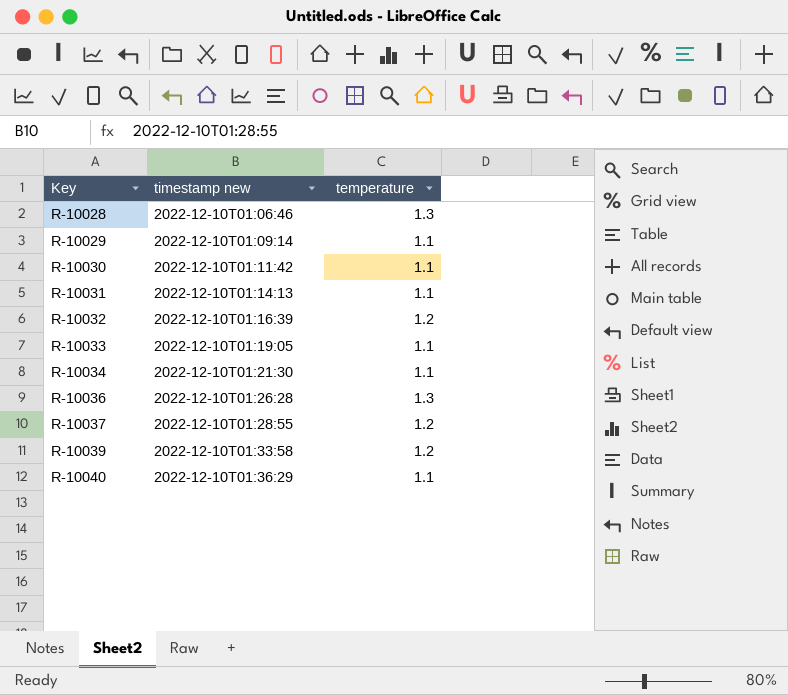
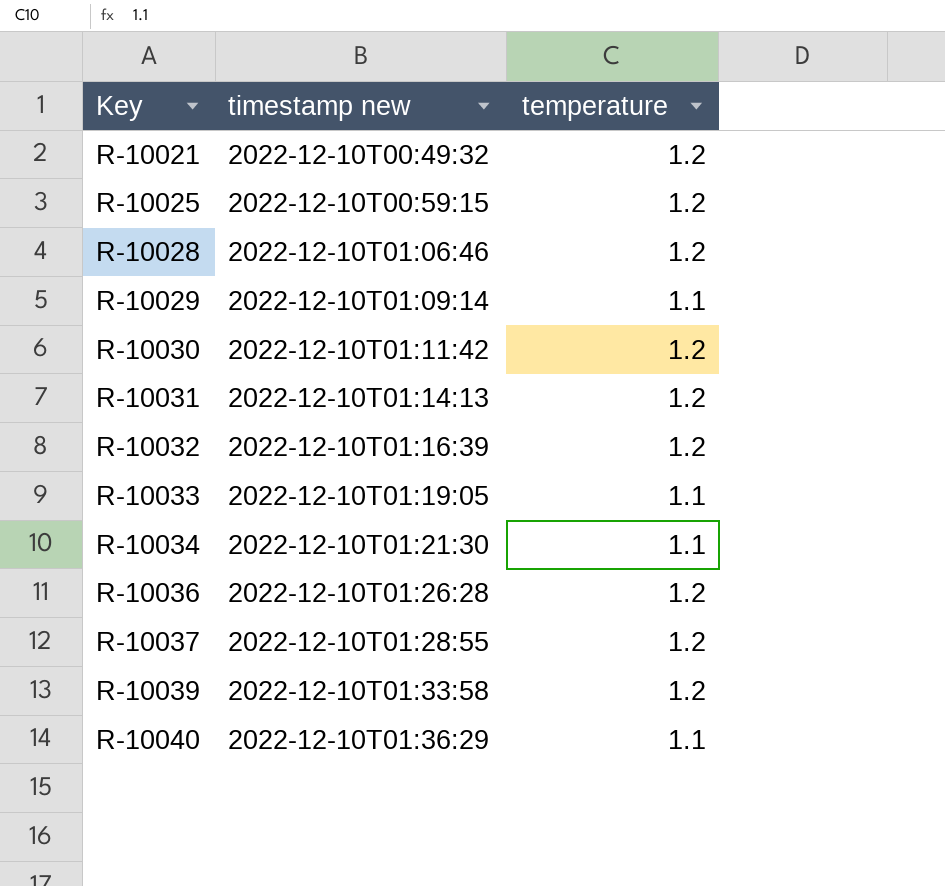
row R-10021: none -> 2022-12-10T00:49:32 | 1.2
row R-10025: none -> 2022-12-10T00:59:15 | 1.2
R-10028 | temperature: 1.3 -> 1.2
R-10030 | temperature: 1.1 -> 1.2
R-10031 | temperature: 1.1 -> 1.2
R-10036 | temperature: 1.3 -> 1.2

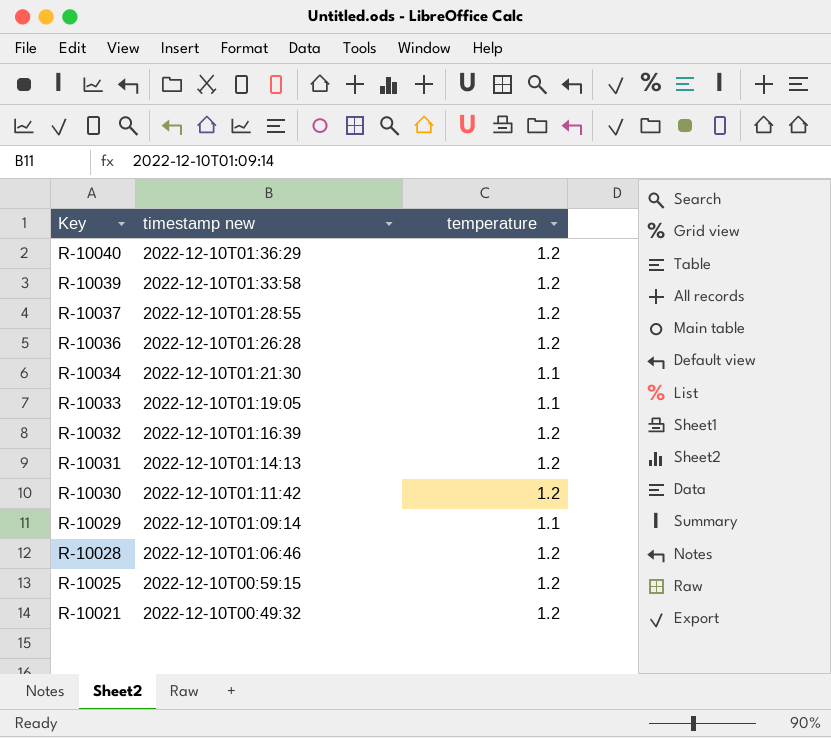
row order: Key ascending -> Key descending
R-10040 | temperature: 1.1 -> 1.2

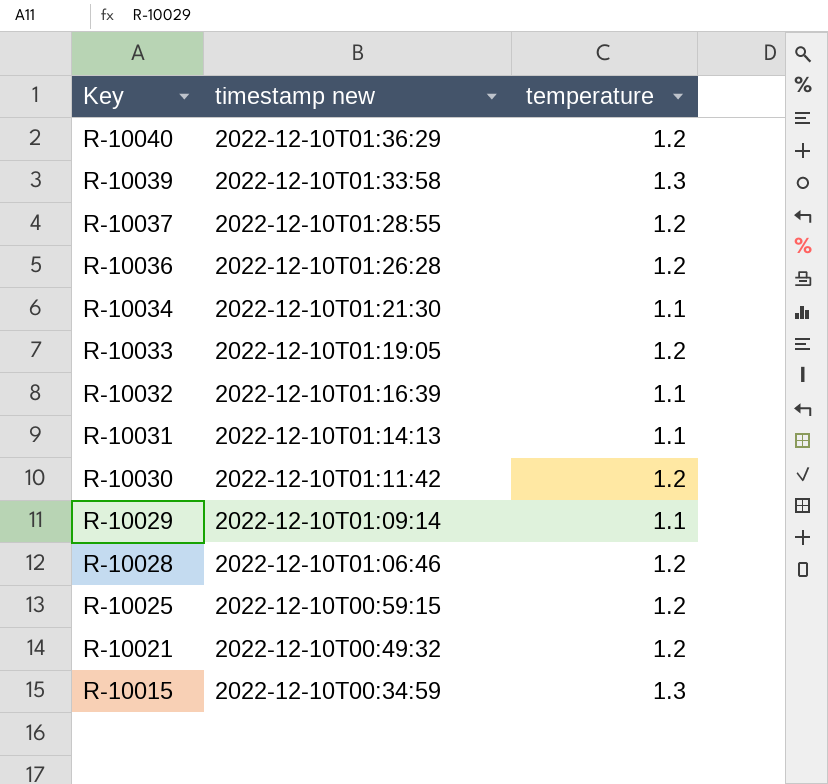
R-10039 | temperature: 1.2 -> 1.3
R-10033 | temperature: 1.1 -> 1.2
R-10032 | temperature: 1.2 -> 1.1
R-10031 | temperature: 1.2 -> 1.1
row R-10015: none -> 2022-12-10T00:34:59 | 1.3

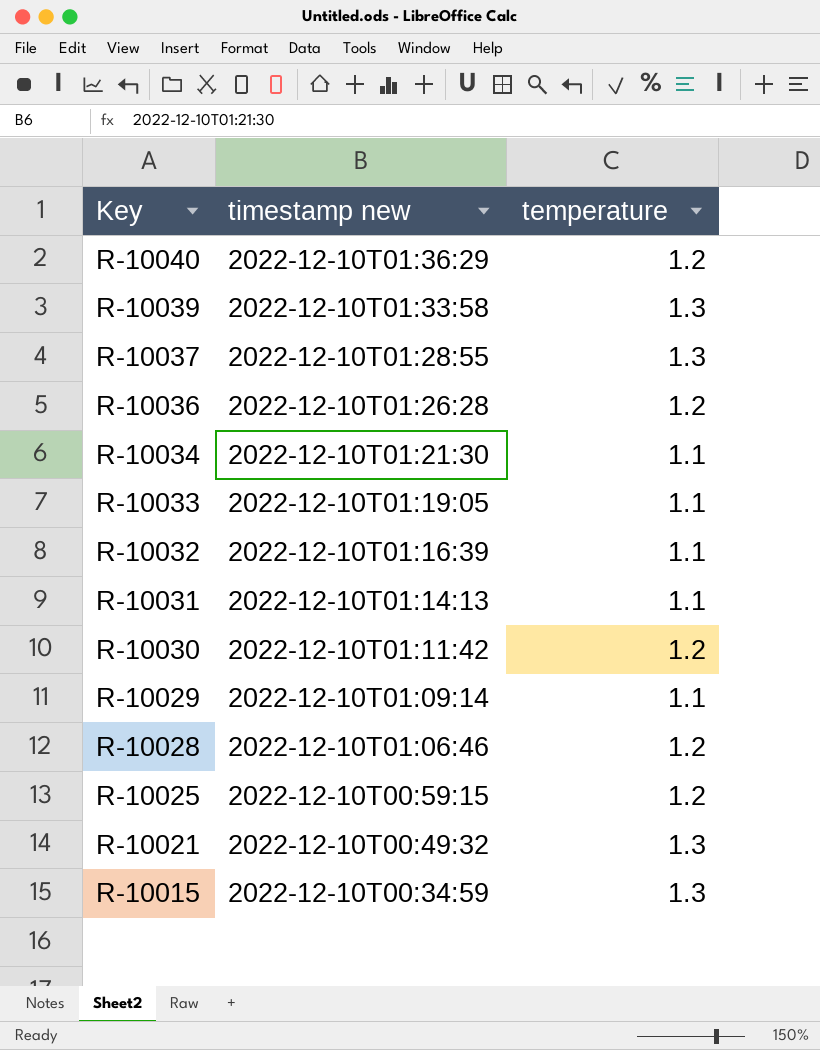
R-10037 | temperature: 1.2 -> 1.3
R-10033 | temperature: 1.2 -> 1.1
R-10021 | temperature: 1.2 -> 1.3

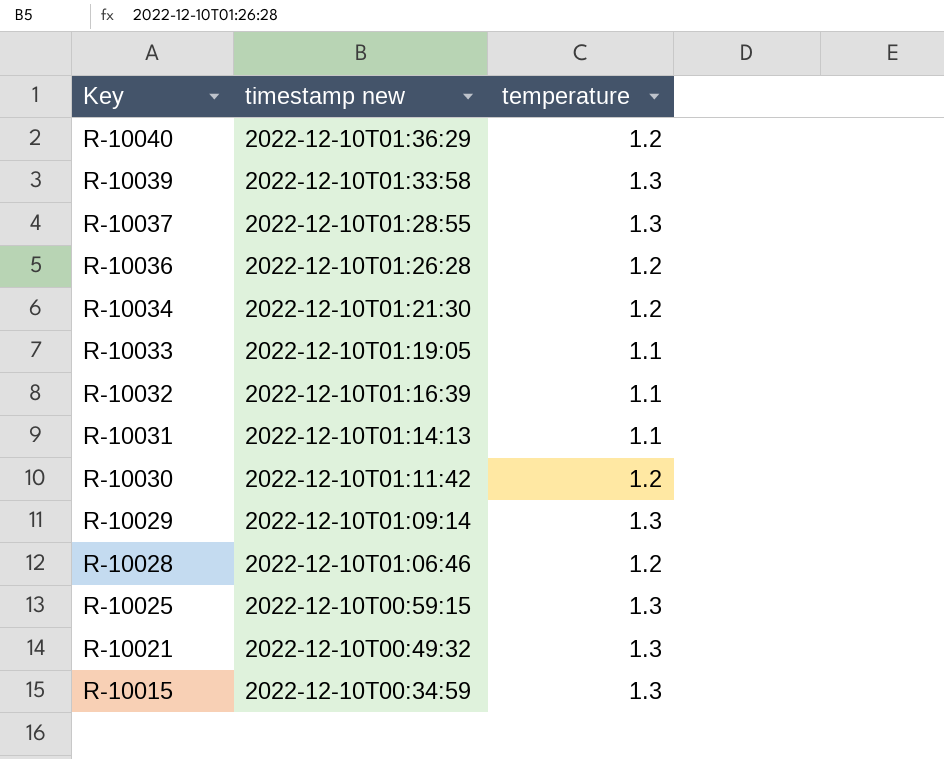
R-10034 | temperature: 1.1 -> 1.2
R-10029 | temperature: 1.1 -> 1.3
R-10025 | temperature: 1.2 -> 1.3

